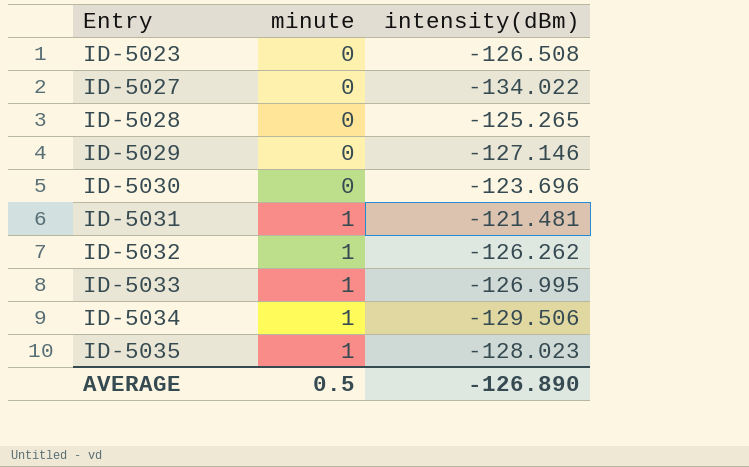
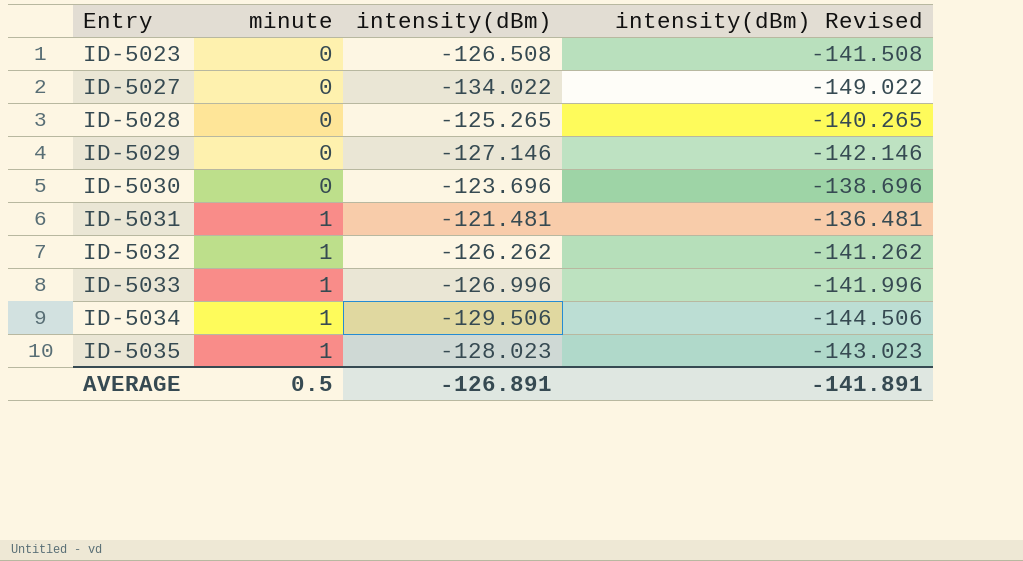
column intensity(dBm) Revised | formula: none -> [intensity(dBm)] - 15
ID-5033 | intensity(dBm): -126.995 -> -126.996
AVERAGE | intensity(dBm): -126.890 -> -126.891

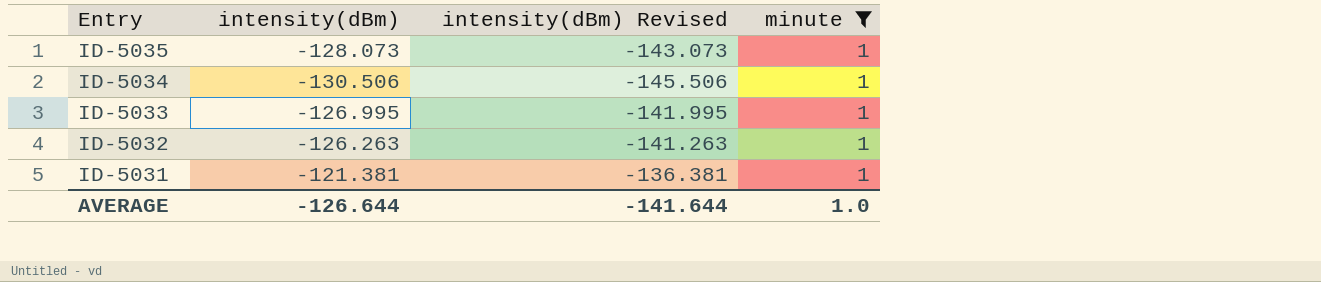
filter: none -> minute = 1
row order: Entry ascending -> Entry descending
column minute | position: 2 -> 4
ID-5035 | intensity(dBm): -128.023 -> -128.073
ID-5035 | intensity(dBm) Revised: -143.023 -> -143.073
ID-5034 | intensity(dBm): -129.506 -> -130.506
ID-5034 | intensity(dBm) Revised: -144.506 -> -145.506
ID-5033 | intensity(dBm): -126.996 -> -126.995
ID-5033 | intensity(dBm) Revised: -141.996 -> -141.995
ID-5032 | intensity(dBm): -126.262 -> -126.263
ID-5032 | intensity(dBm) Revised: -141.262 -> -141.263
ID-5031 | intensity(dBm): -121.481 -> -121.381
ID-5031 | intensity(dBm) Revised: -136.481 -> -136.381
AVERAGE | intensity(dBm): -126.891 -> -126.644
AVERAGE | intensity(dBm) Revised: -141.891 -> -141.644
AVERAGE | minute: 0.5 -> 1.0

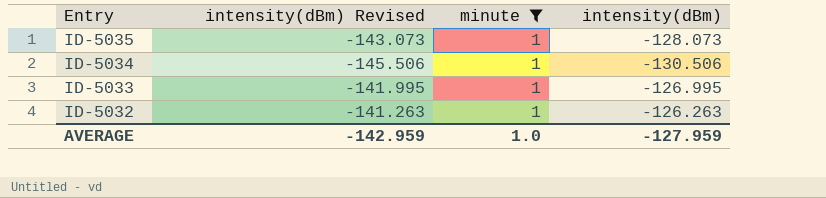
column intensity(dBm) | position: 2 -> 4
row ID-5031: -121.381 | -136.381 | 1 -> none
AVERAGE | intensity(dBm) Revised: -141.644 -> -142.959
AVERAGE | intensity(dBm): -126.644 -> -127.959

